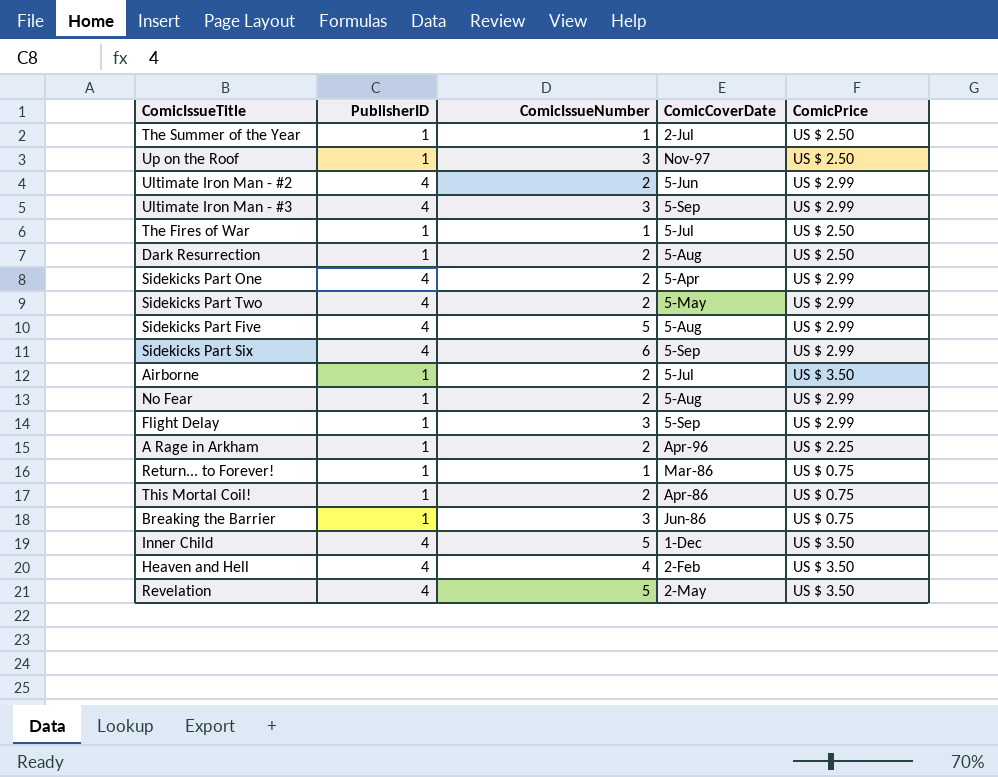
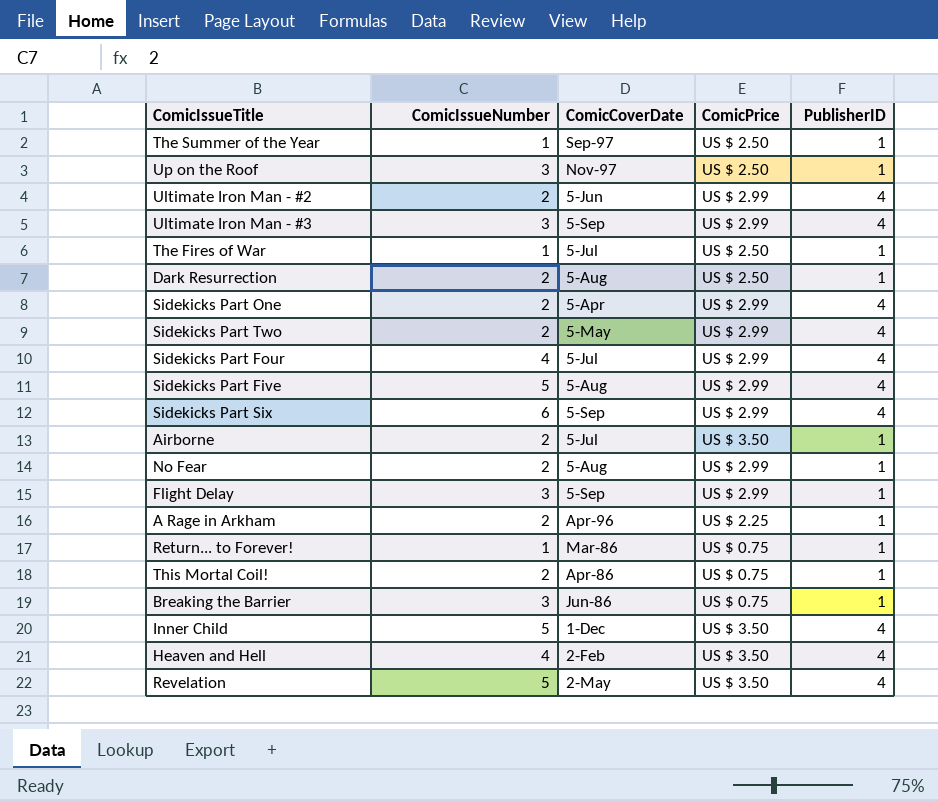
column PublisherID | position: 2 -> 5
The Summer of the Year | ComicCoverDate: 2-Jul -> Sep-97
row Sidekicks Part Four: none -> 4 | 5-Jul | US $ 2.99 | 4

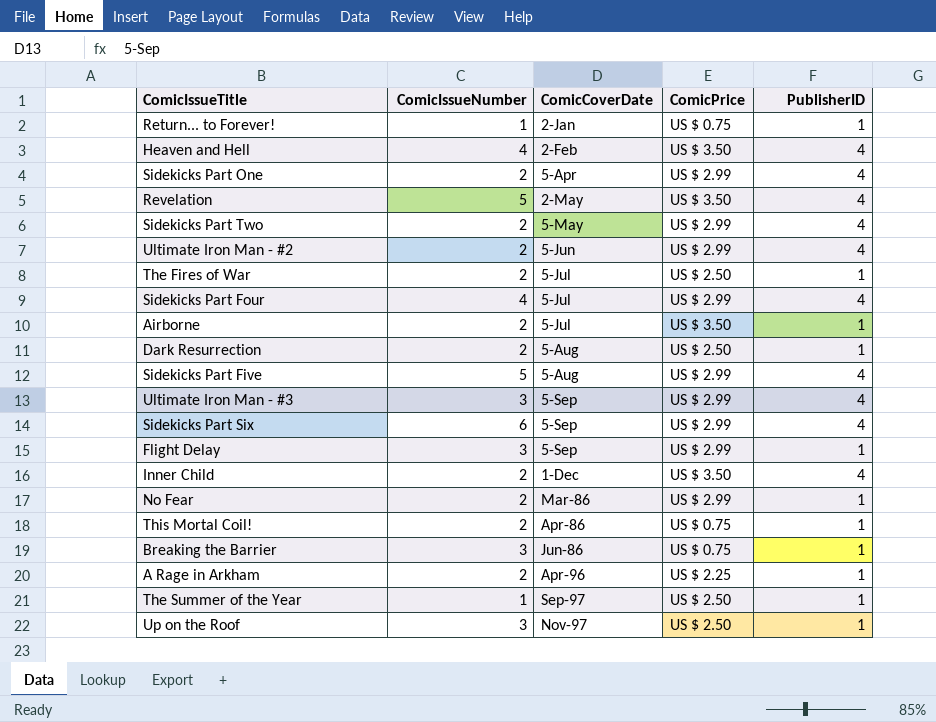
row order: none -> ComicCoverDate ascending
Return... to Forever! | ComicCoverDate: Mar-86 -> 2-Jan
The Fires of War | ComicIssueNumber: 1 -> 2
Inner Child | ComicIssueNumber: 5 -> 2
No Fear | ComicCoverDate: 5-Aug -> Mar-86

